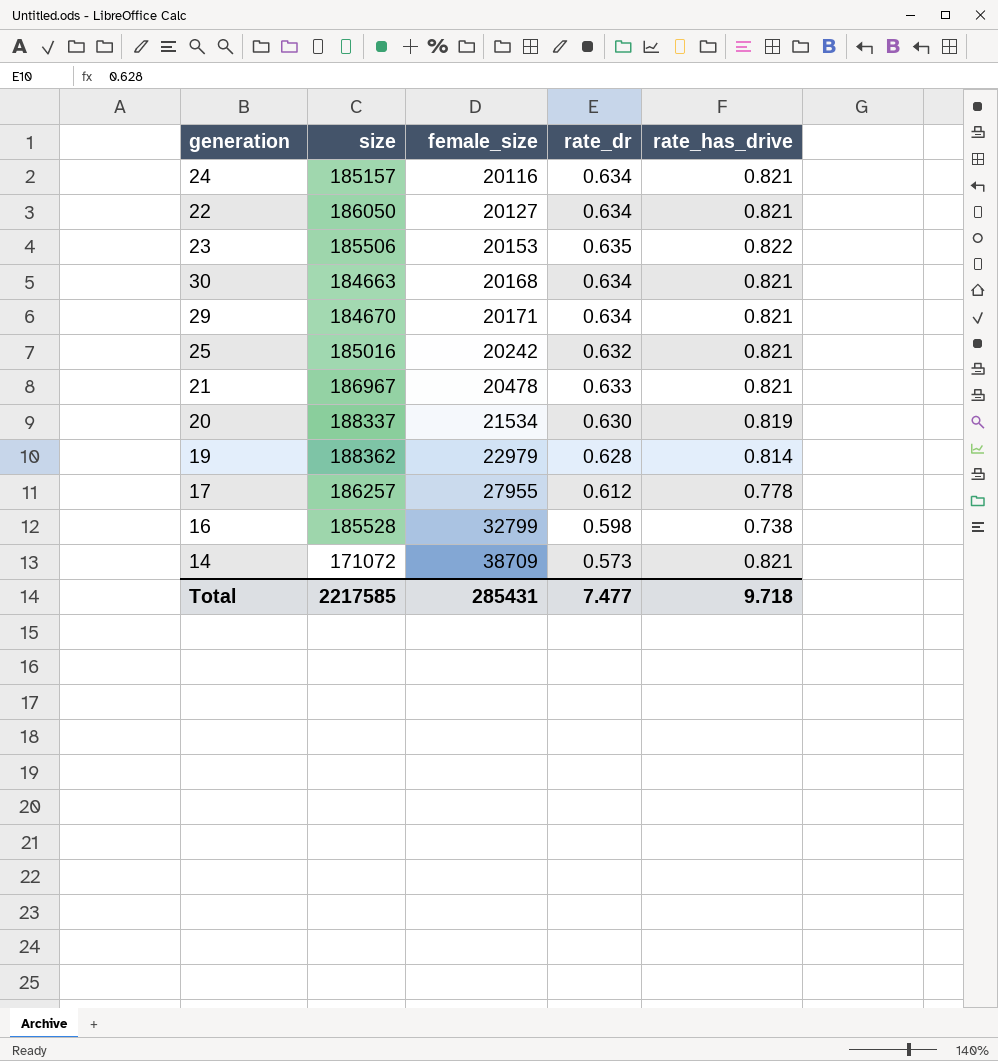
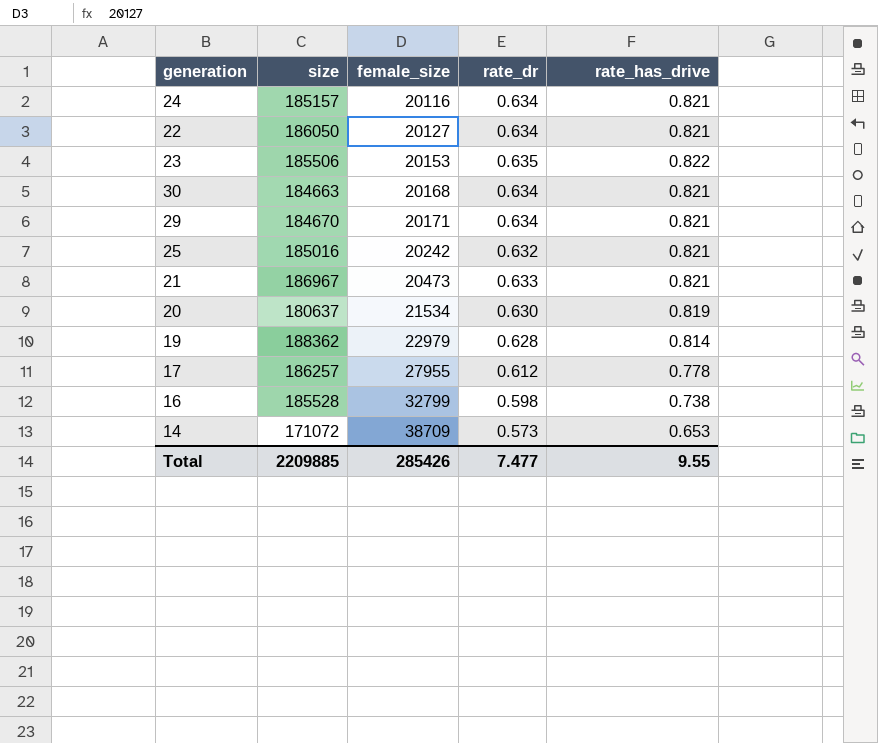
21 | female_size: 20478 -> 20473
20 | size: 188337 -> 180637
14 | rate_has_drive: 0.821 -> 0.653
Total | size: 2217585 -> 2209885
Total | female_size: 285431 -> 285426
Total | rate_has_drive: 9.718 -> 9.55

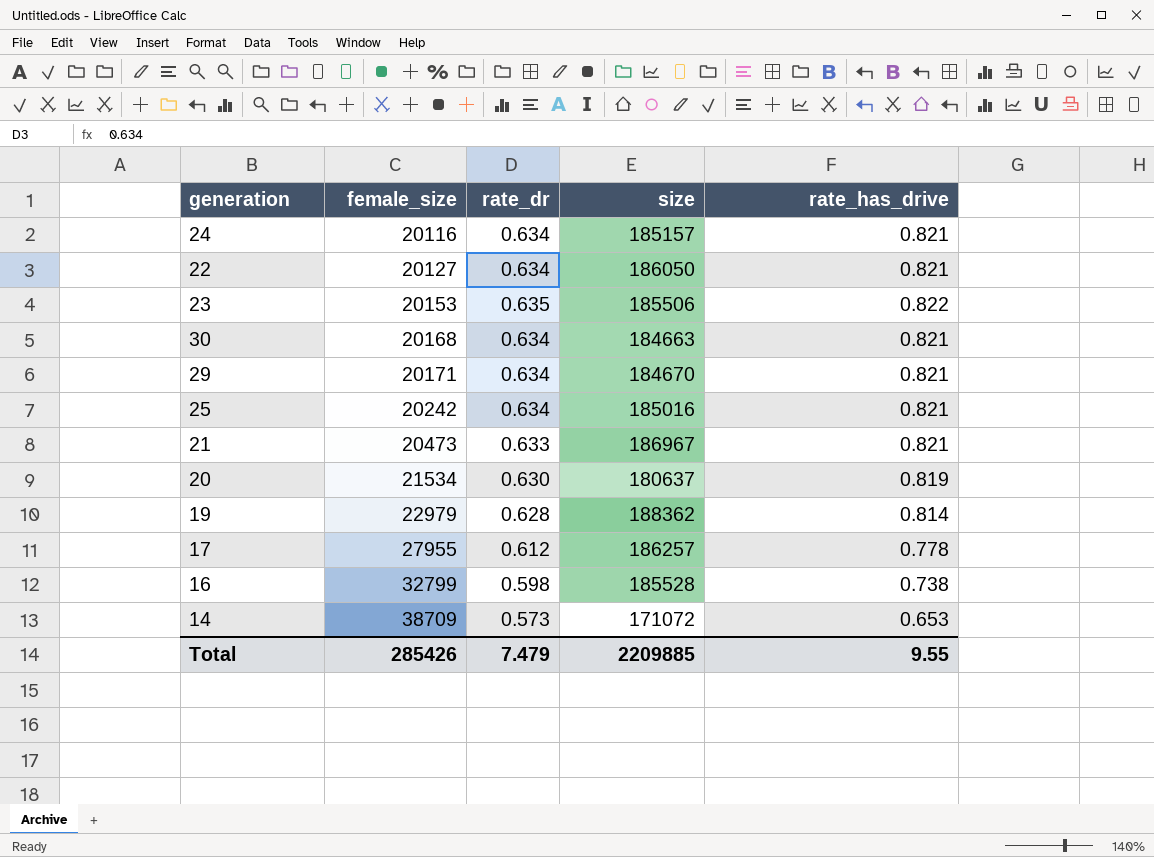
column size | position: 2 -> 4
25 | rate_dr: 0.632 -> 0.634
Total | rate_dr: 7.477 -> 7.479

